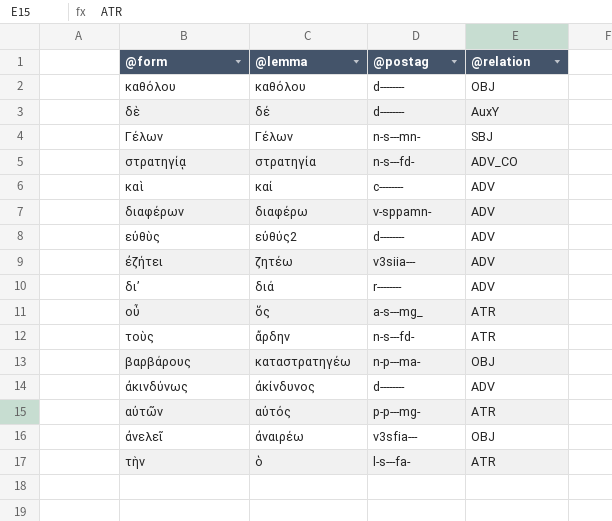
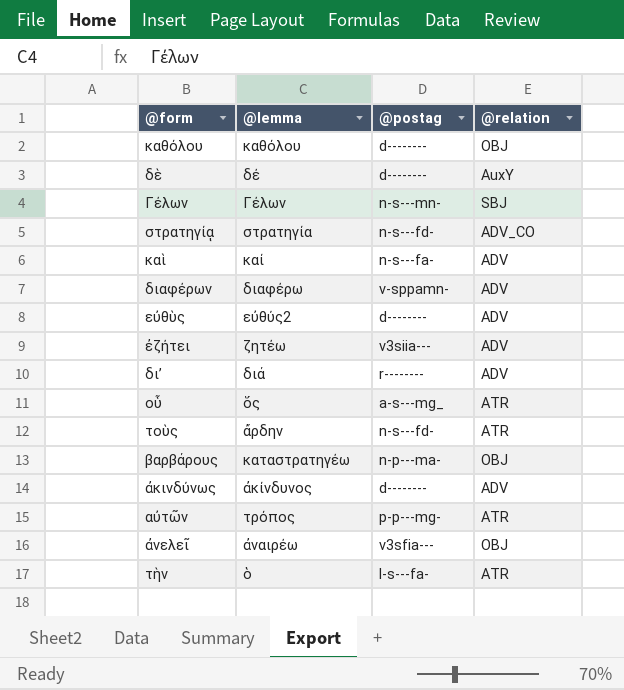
καὶ | @postag: c-------- -> n-s---fa-
αὐτῶν | @lemma: αὐτός -> τρόπος

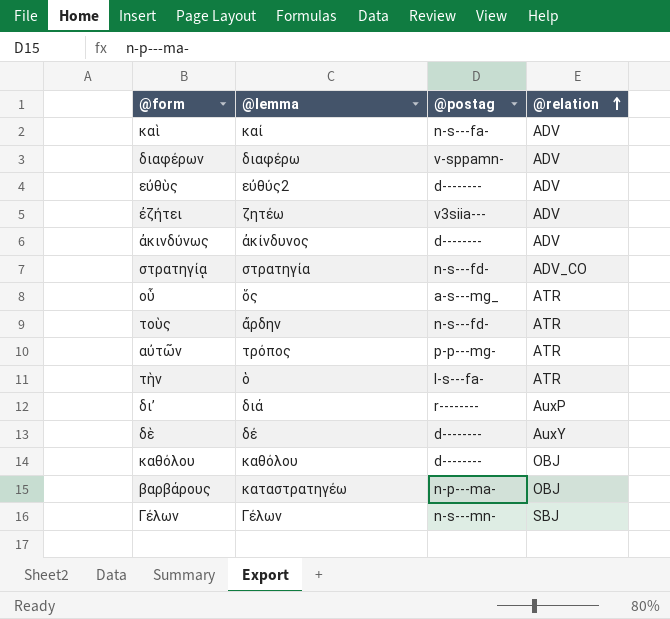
row order: none -> @relation ascending
row ἀνελεῖ: ἀναιρέω | v3sfia--- | OBJ -> none
διʼ | @relation: ADV -> AuxP

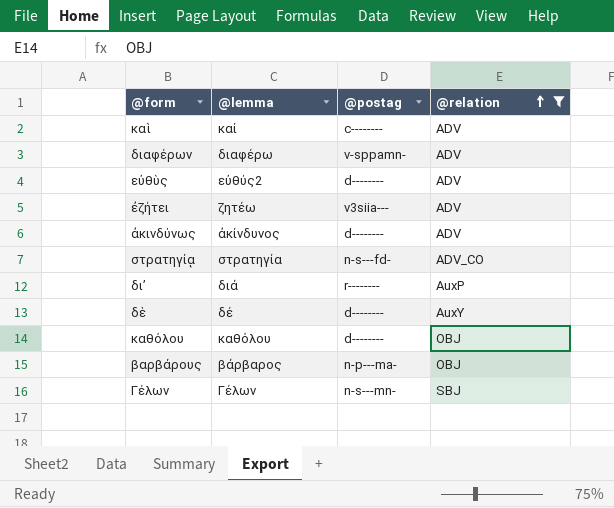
filter: none -> @relation != ATR
καὶ | @postag: n-s---fa- -> c--------
βαρβάρους | @lemma: καταστρατηγέω -> βάρβαρος

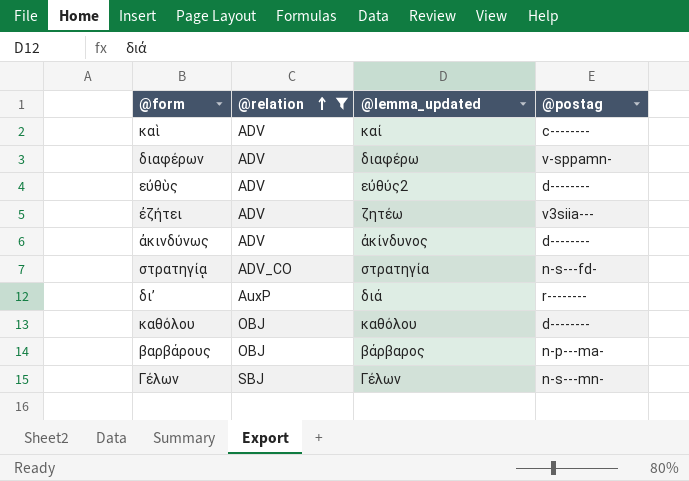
column @relation | position: 4 -> 2
column name: @lemma -> @lemma_updated
row δὲ: δέ | d-------- | AuxY -> none

